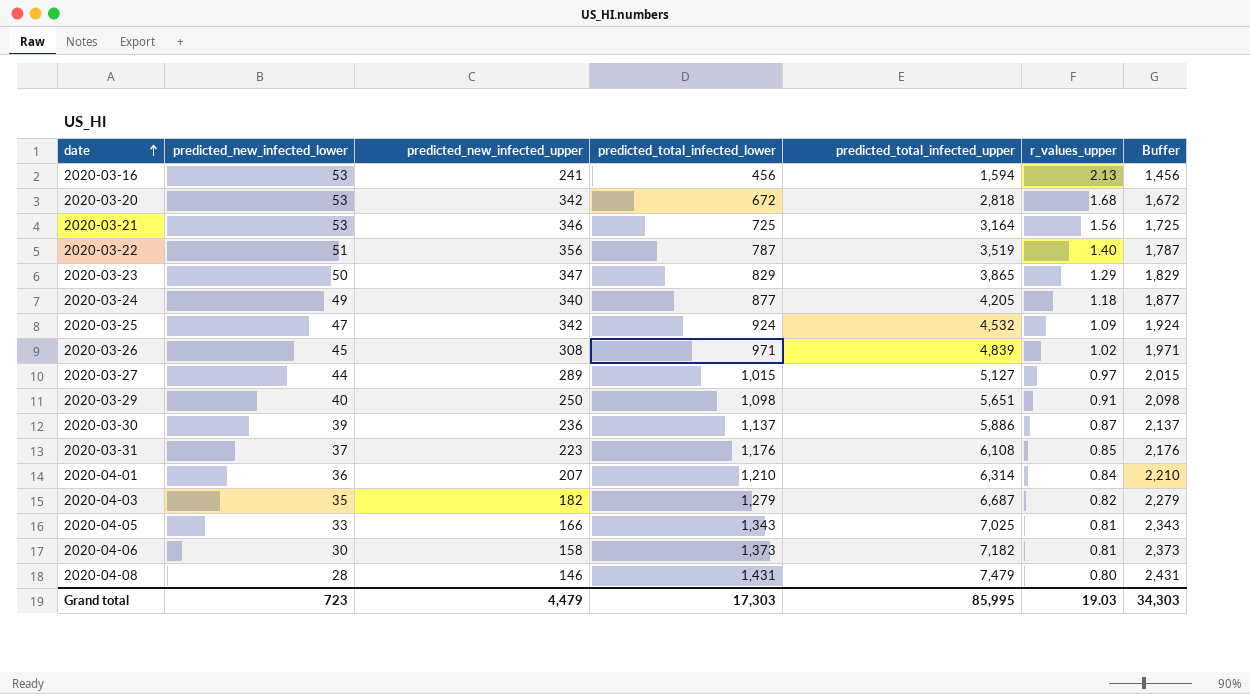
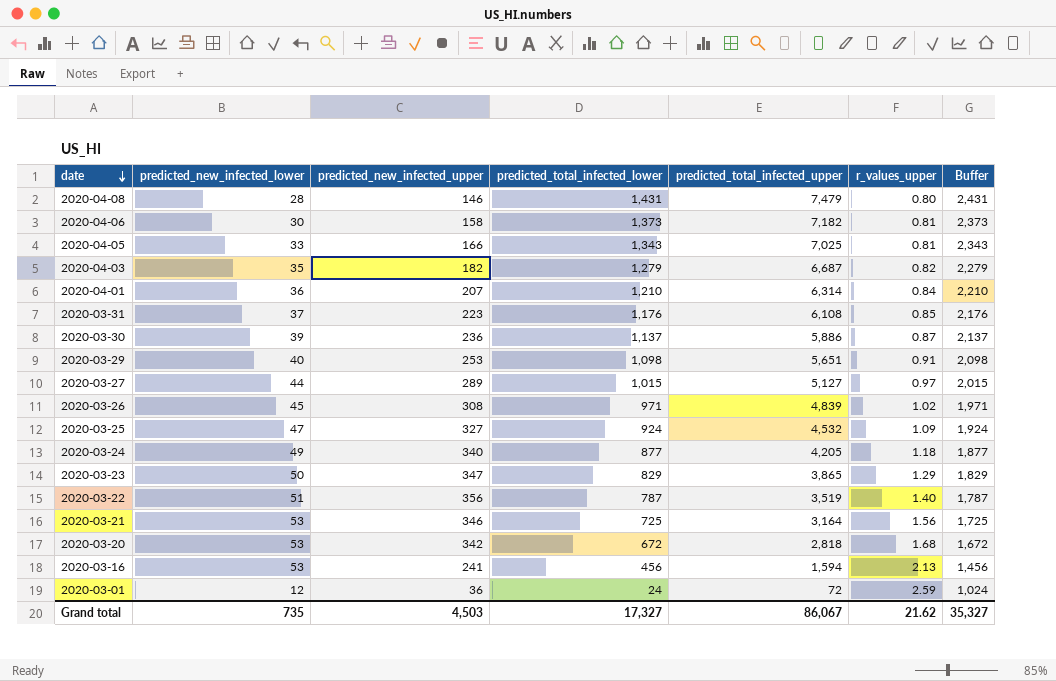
row order: date ascending -> date descending
2020-03-29 | predicted_new_infected_upper: 250 -> 253
2020-03-25 | predicted_new_infected_upper: 342 -> 327
row 2020-03-01: none -> 12 | 36 | 24 | 72 | 2.59 | 1,024
Grand total | predicted_new_infected_lower: 723 -> 735
Grand total | predicted_new_infected_upper: 4,479 -> 4,503
Grand total | predicted_total_infected_lower: 17,303 -> 17,327
Grand total | predicted_total_infected_upper: 85,995 -> 86,067
Grand total | r_values_upper: 19.03 -> 21.62
Grand total | Buffer: 34,303 -> 35,327

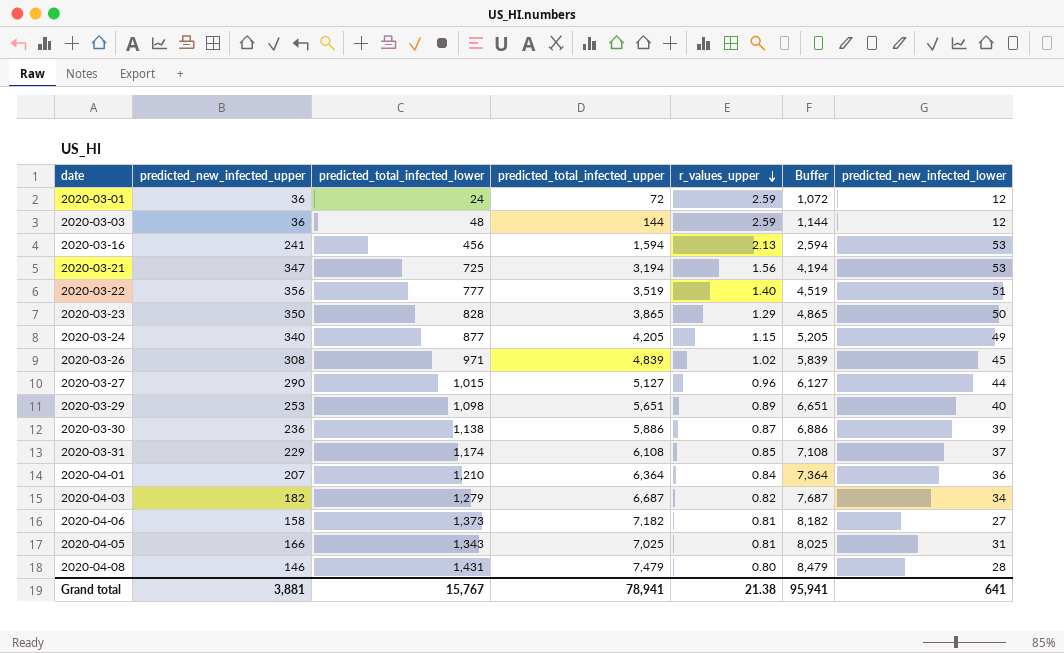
row order: date descending -> r_values_upper descending
column Buffer | formula: [predicted_total_infected_lower] + 1000 -> [predicted_total_infected_upper] + 1000
column predicted_new_infected_lower | position: 2 -> 7
row 2020-03-25: 47 | 327 | 924 | 4,532 | 1.09 | 1,924 -> none
row 2020-03-20: 53 | 342 | 672 | 2,818 | 1.68 | 1,672 -> none
row 2020-03-03: none -> 36 | 48 | 144 | 2.59 | 1,144 | 12
2020-03-21 | predicted_new_infected_upper: 346 -> 347
2020-03-21 | predicted_total_infected_upper: 3,164 -> 3,194
2020-03-22 | predicted_total_infected_lower: 787 -> 777
2020-03-23 | predicted_new_infected_upper: 347 -> 350
2020-03-23 | predicted_total_infected_lower: 829 -> 828
2020-03-24 | r_values_upper: 1.18 -> 1.15
2020-03-27 | predicted_new_infected_upper: 289 -> 290
2020-03-27 | r_values_upper: 0.97 -> 0.96
2020-03-29 | r_values_upper: 0.91 -> 0.89
2020-03-30 | predicted_total_infected_lower: 1,137 -> 1,138
2020-03-31 | predicted_new_infected_upper: 223 -> 229
2020-03-31 | predicted_total_infected_lower: 1,176 -> 1,174
2020-04-01 | predicted_total_infected_upper: 6,314 -> 6,364
2020-04-03 | predicted_new_infected_lower: 35 -> 34
2020-04-06 | predicted_new_infected_lower: 30 -> 27
2020-04-05 | predicted_new_infected_lower: 33 -> 31
Grand total | predicted_new_infected_upper: 4,503 -> 3,881
Grand total | predicted_total_infected_lower: 17,327 -> 15,767
Grand total | predicted_total_infected_upper: 86,067 -> 78,941
Grand total | r_values_upper: 21.62 -> 21.38
Grand total | Buffer: 35,327 -> 95,941
Grand total | predicted_new_infected_lower: 735 -> 641

